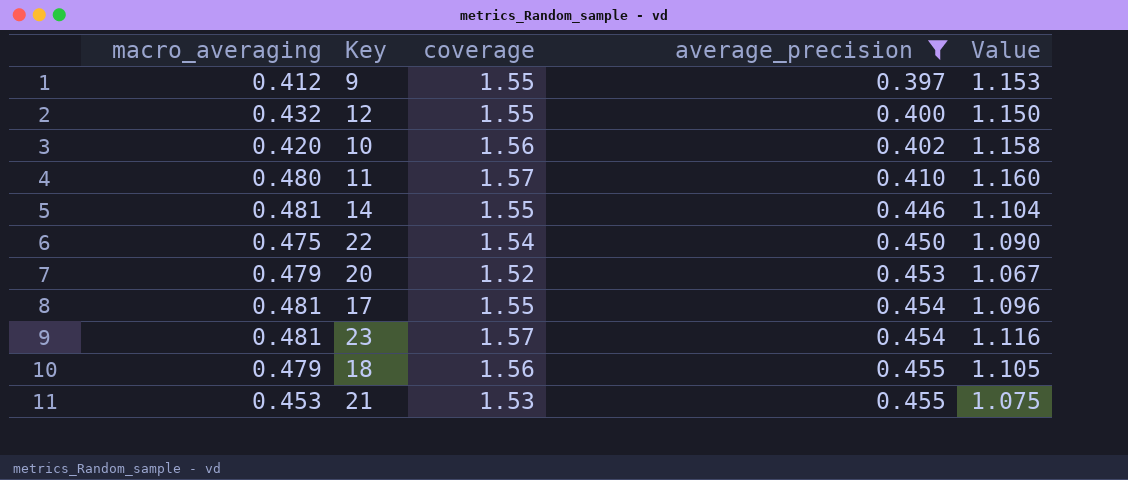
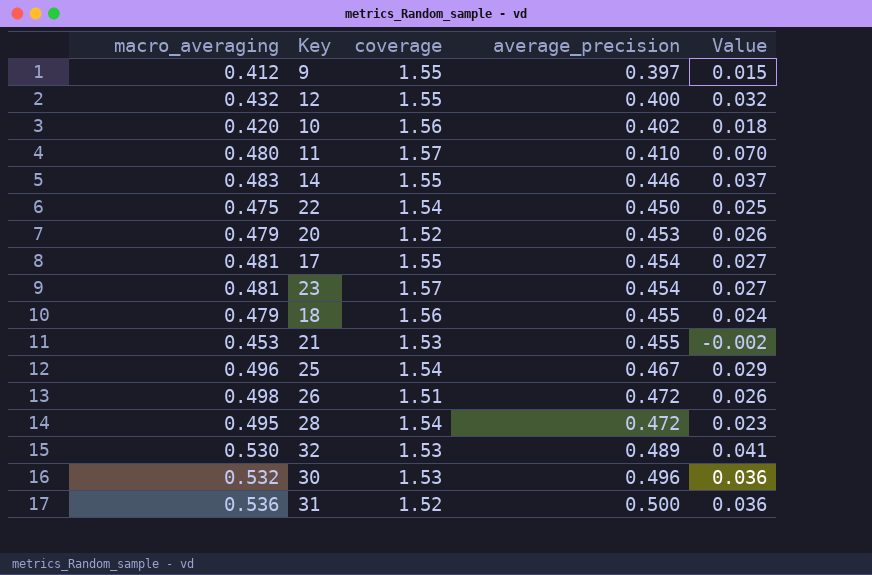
filter: average_precision <= 0.455 -> none
column Value | formula: [coverage] - [average_precision] -> [macro_averaging] - [average_precision]
14 | macro_averaging: 0.481 -> 0.483

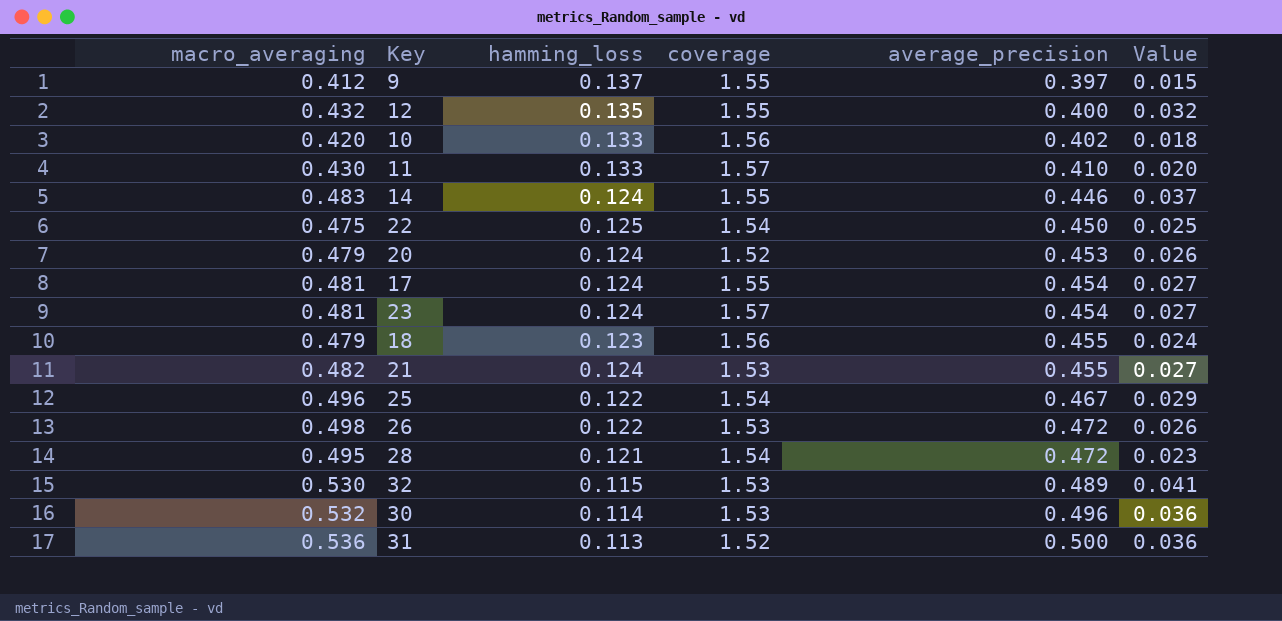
column hamming_loss | position: none -> 3
11 | macro_averaging: 0.480 -> 0.430
11 | Value: 0.070 -> 0.020
21 | macro_averaging: 0.453 -> 0.482
21 | Value: -0.002 -> 0.027
26 | coverage: 1.51 -> 1.53

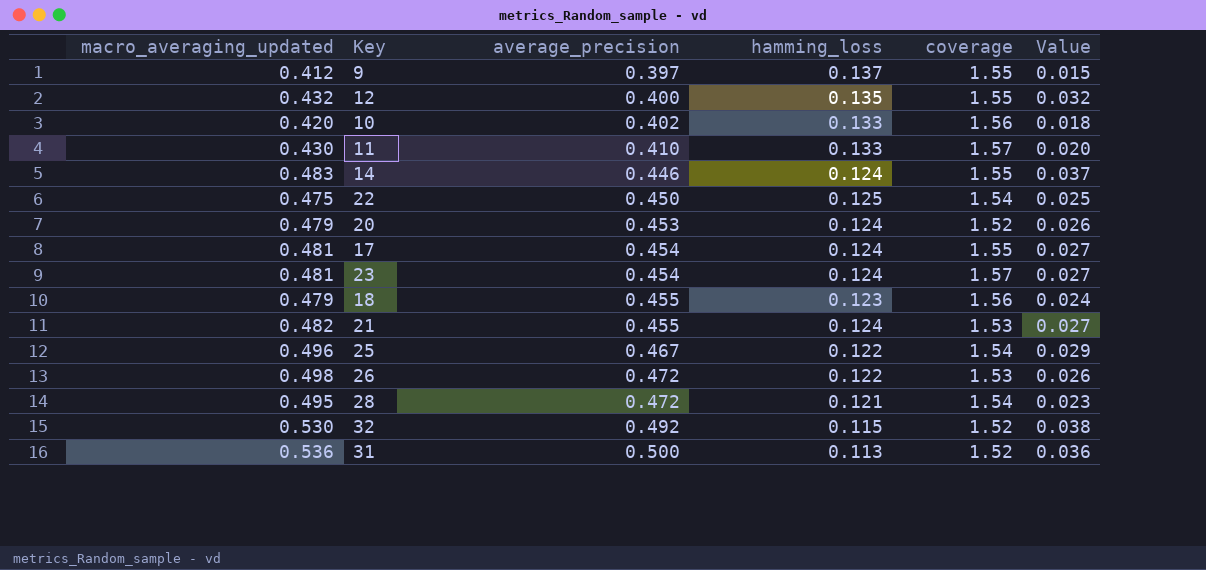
column name: macro_averaging -> macro_averaging_updated
column average_precision | position: 5 -> 3
row 30: 0.532 | 0.114 | 1.53 | 0.496 | 0.036 -> none
32 | average_precision: 0.489 -> 0.492
32 | coverage: 1.53 -> 1.52
32 | Value: 0.041 -> 0.038

